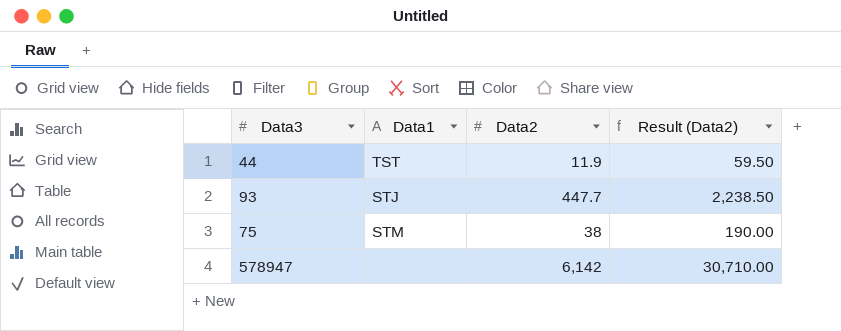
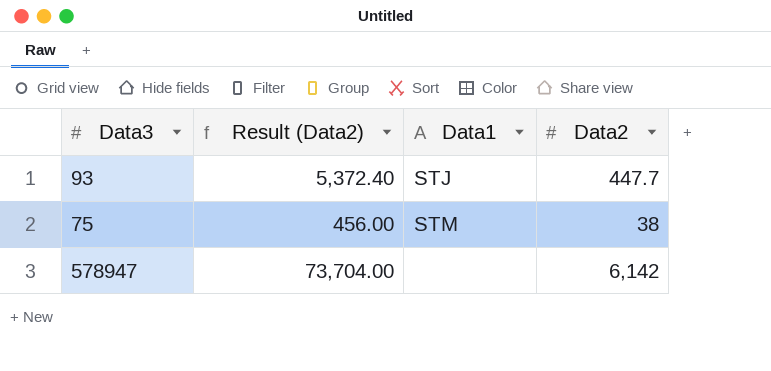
column Result (Data2) | formula: [Data2] * 5 -> [Data2] * 12
column Result (Data2) | position: 4 -> 2
row 44: TST | 11.9 | 59.50 -> none

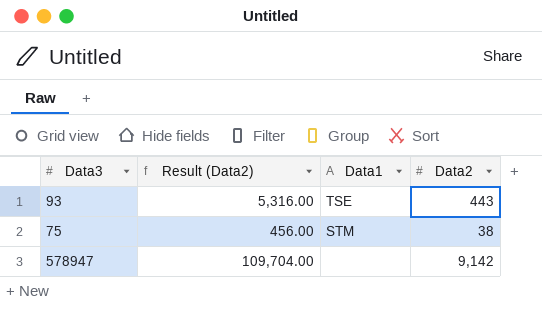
93 | Result (Data2): 5,372.40 -> 5,316.00
93 | Data1: STJ -> TSE
93 | Data2: 447.7 -> 443
578947 | Result (Data2): 73,704.00 -> 109,704.00
578947 | Data2: 6,142 -> 9,142

